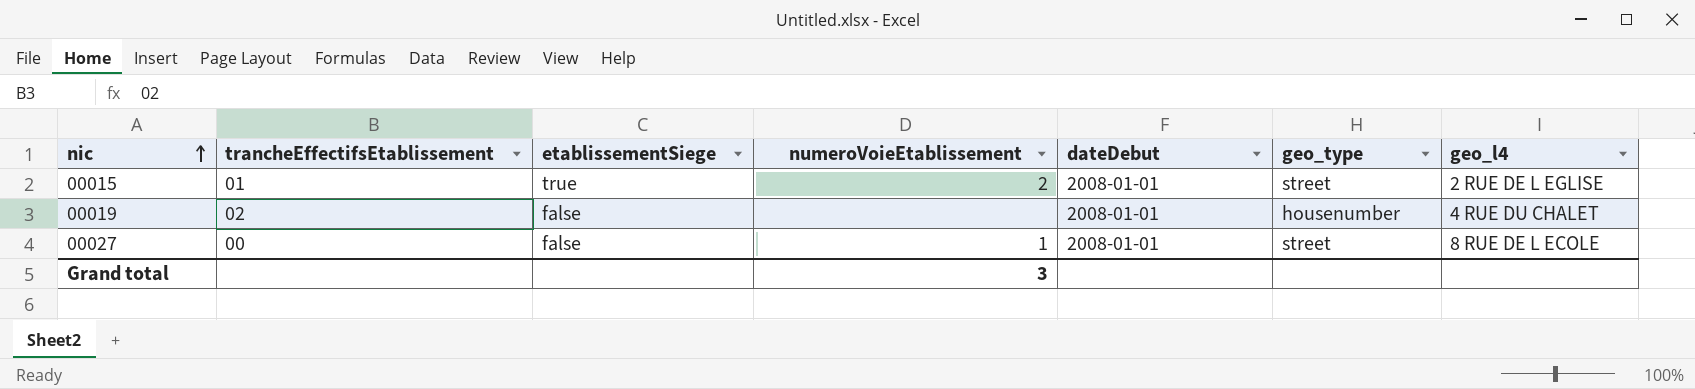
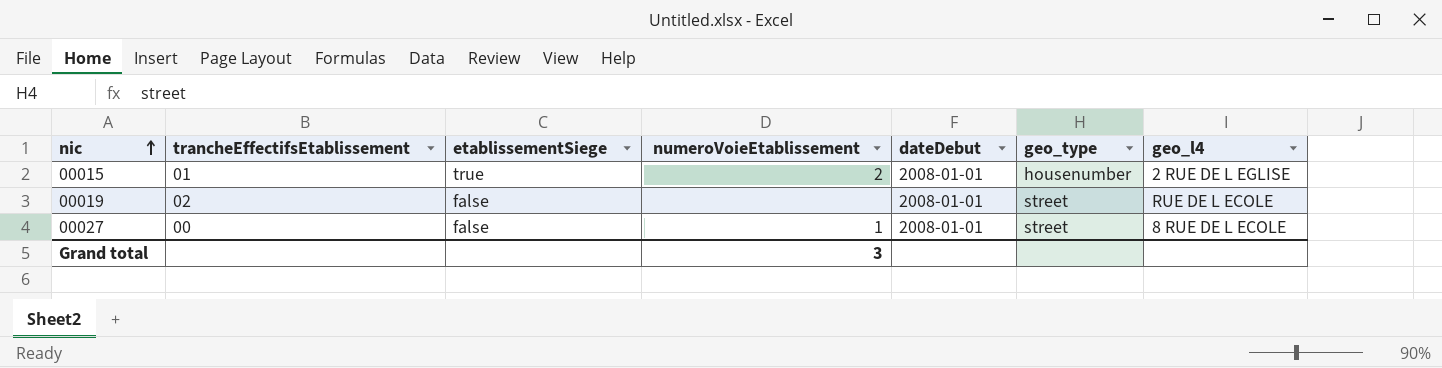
00015 | geo_type: street -> housenumber
00019 | geo_type: housenumber -> street
00019 | geo_l4: 4 RUE DU CHALET -> RUE DE L ECOLE

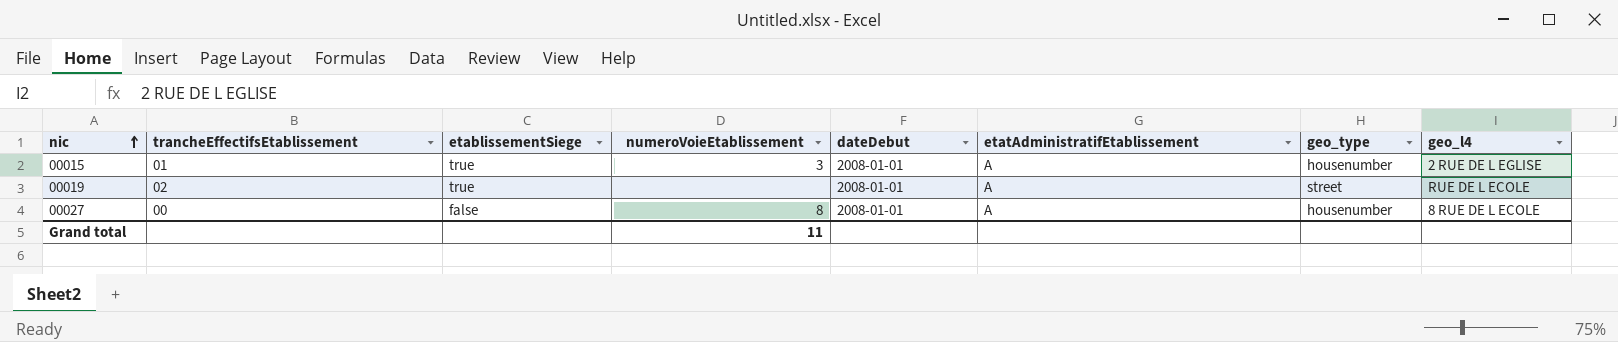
column etatAdministratifEtablissement | position: none -> 6
00015 | numeroVoieEtablissement: 2 -> 3
00019 | etablissementSiege: false -> true
00027 | numeroVoieEtablissement: 1 -> 8
00027 | geo_type: street -> housenumber
Grand total | numeroVoieEtablissement: 3 -> 11

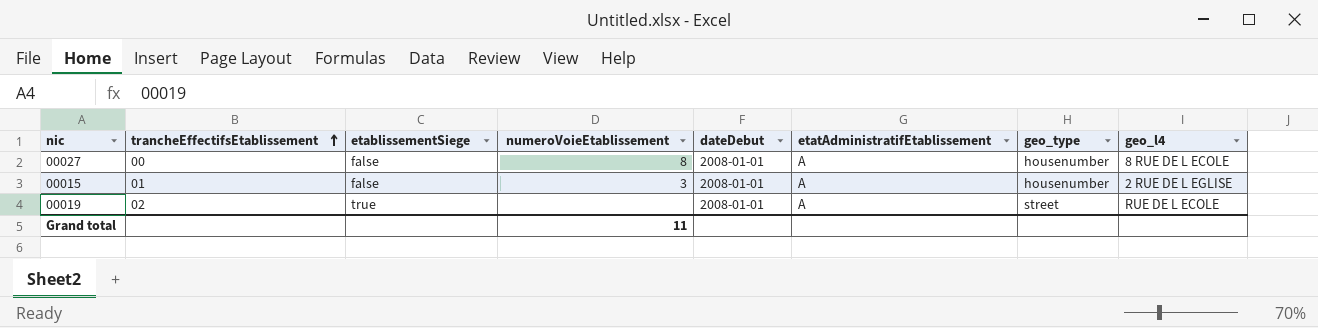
row order: nic ascending -> trancheEffectifsEtablissement ascending
00015 | etablissementSiege: true -> false

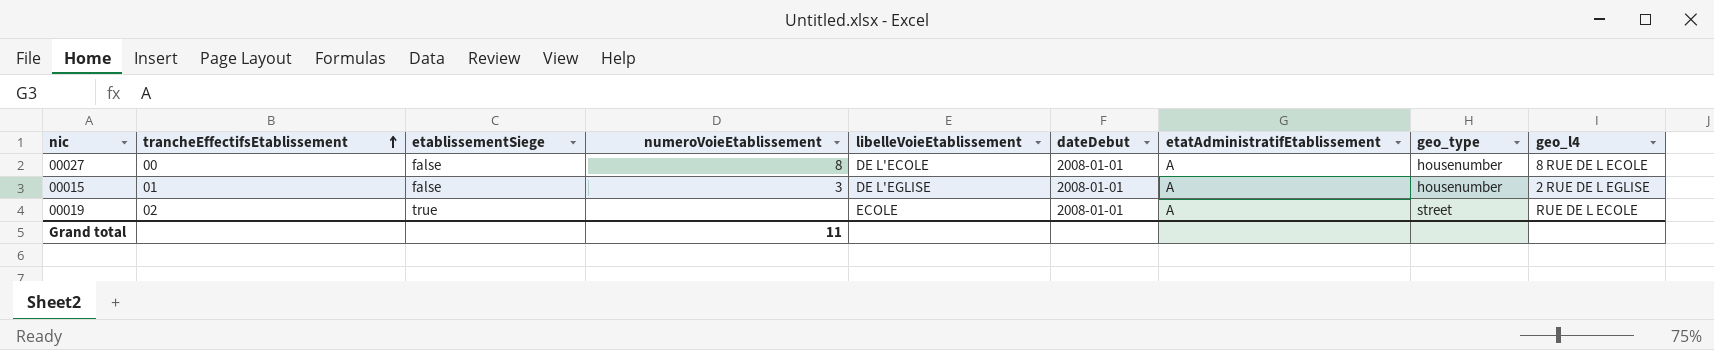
column libelleVoieEtablissement | position: none -> 5

